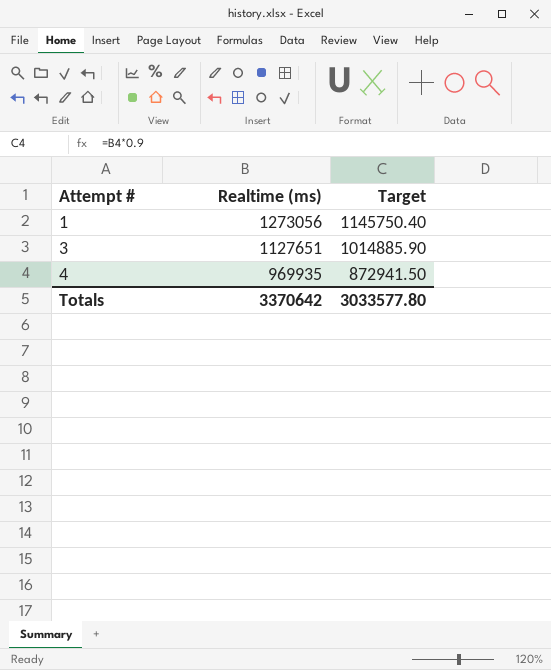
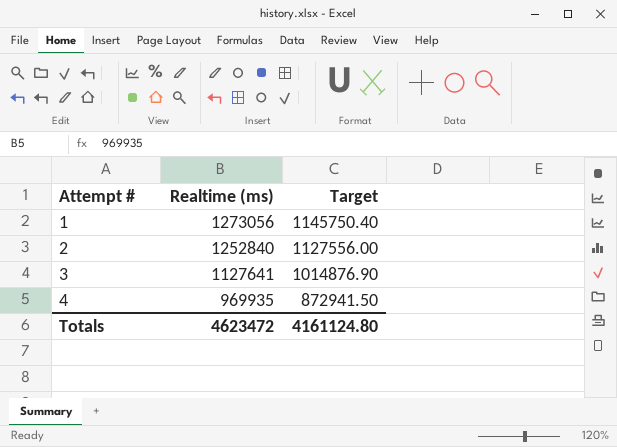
row 2: none -> 1252840 | 1127556.00
3 | Realtime (ms): 1127651 -> 1127641
3 | Target: 1014885.90 -> 1014876.90
Totals | Realtime (ms): 3370642 -> 4623472
Totals | Target: 3033577.80 -> 4161124.80

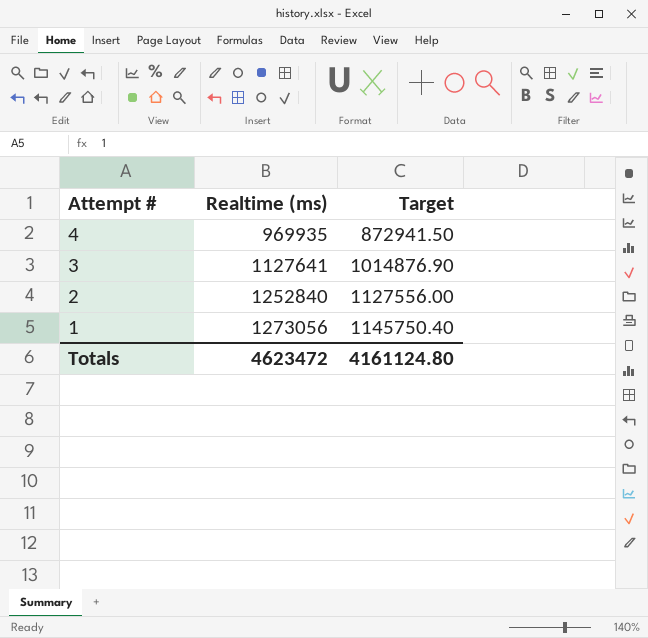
row order: Attempt # ascending -> Attempt # descending

